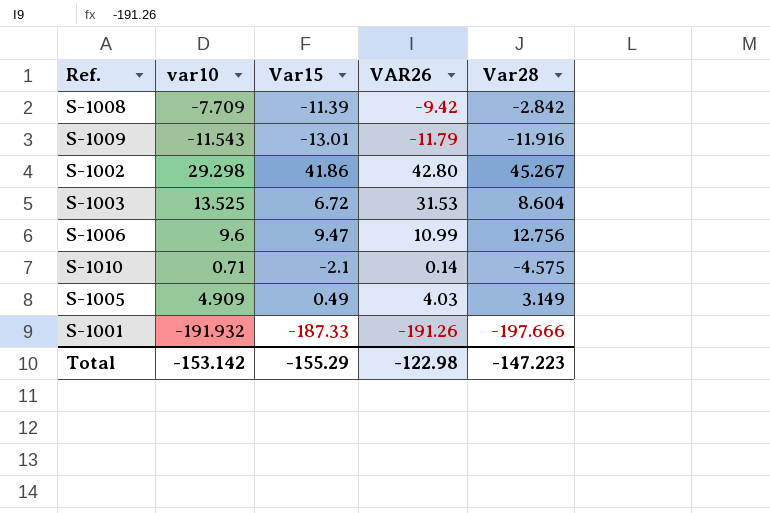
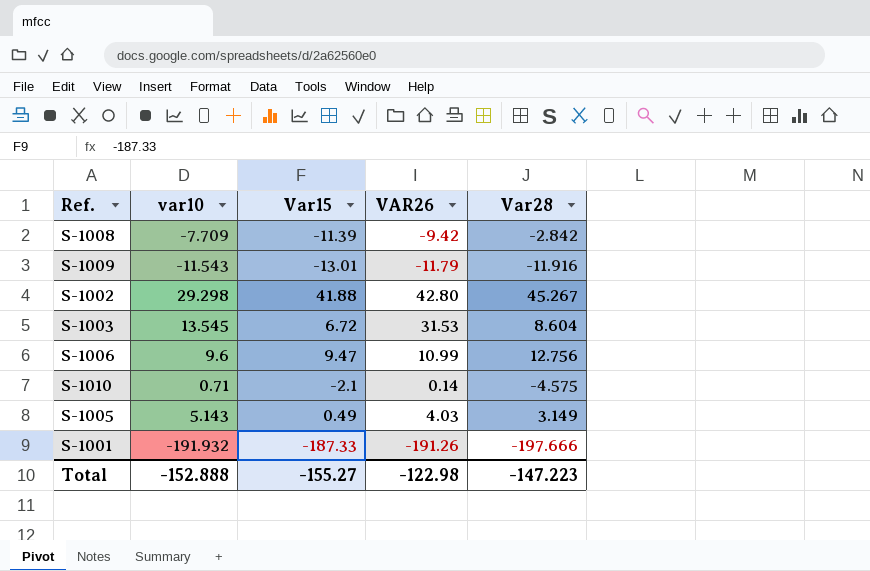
S-1002 | Var15: 41.86 -> 41.88
S-1003 | var10: 13.525 -> 13.545
S-1005 | var10: 4.909 -> 5.143
Total | var10: -153.142 -> -152.888
Total | Var15: -155.29 -> -155.27

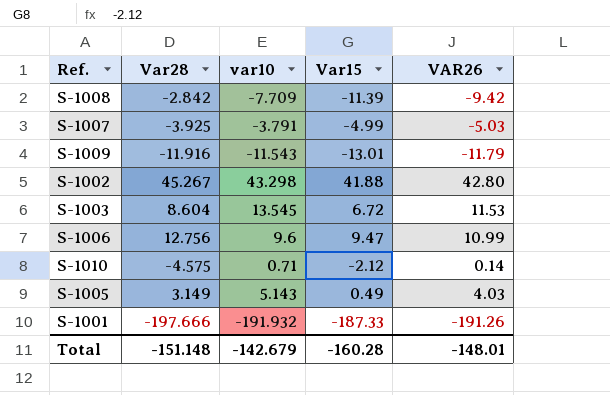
column Var28 | position: 5 -> 2
row S-1007: none -> -3.925 | -3.791 | -4.99 | -5.03
S-1002 | var10: 29.298 -> 43.298
S-1003 | VAR26: 31.53 -> 11.53
S-1010 | Var15: -2.1 -> -2.12
Total | Var28: -147.223 -> -151.148
Total | var10: -152.888 -> -142.679
Total | Var15: -155.27 -> -160.28
Total | VAR26: -122.98 -> -148.01

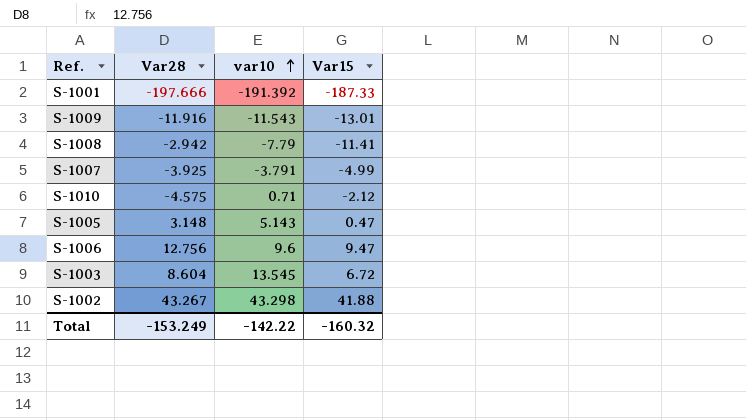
row order: none -> var10 ascending
column VAR26 | position: 5 -> none
S-1001 | var10: -191.932 -> -191.392
S-1008 | Var28: -2.842 -> -2.942
S-1008 | var10: -7.709 -> -7.79
S-1008 | Var15: -11.39 -> -11.41
S-1005 | Var28: 3.149 -> 3.148
S-1005 | Var15: 0.49 -> 0.47
S-1002 | Var28: 45.267 -> 43.267
Total | Var28: -151.148 -> -153.249
Total | var10: -142.679 -> -142.22
Total | Var15: -160.28 -> -160.32

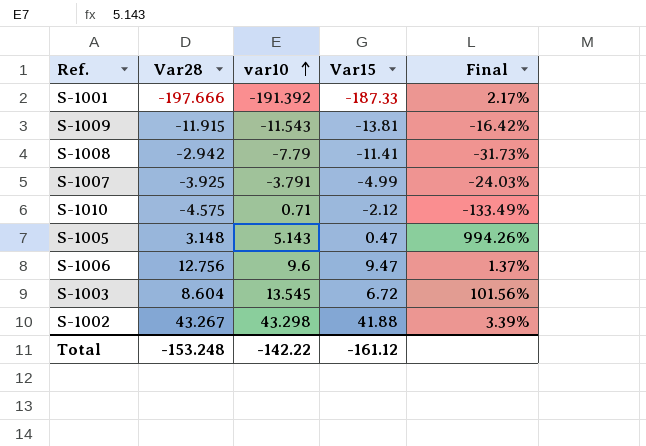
column Final | formula: none -> ([var10] - [Var15]) / [Var15]
S-1009 | Var28: -11.916 -> -11.915
S-1009 | Var15: -13.01 -> -13.81
Total | Var28: -153.249 -> -153.248
Total | Var15: -160.32 -> -161.12

